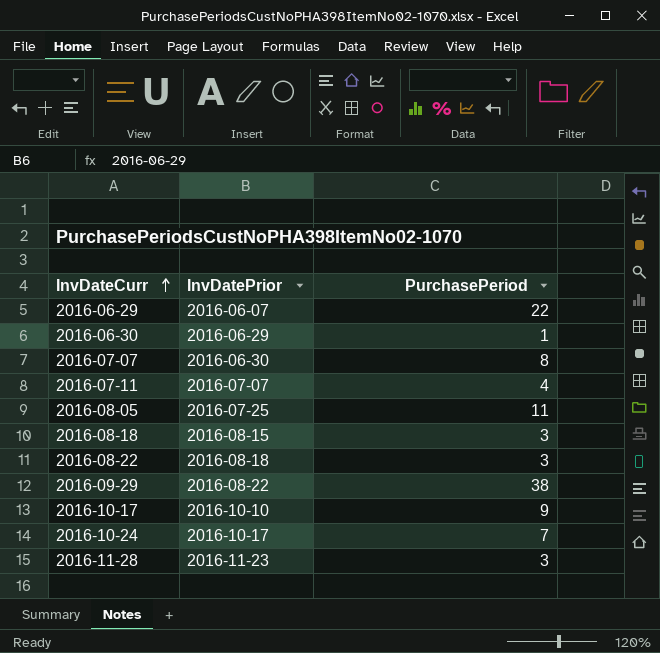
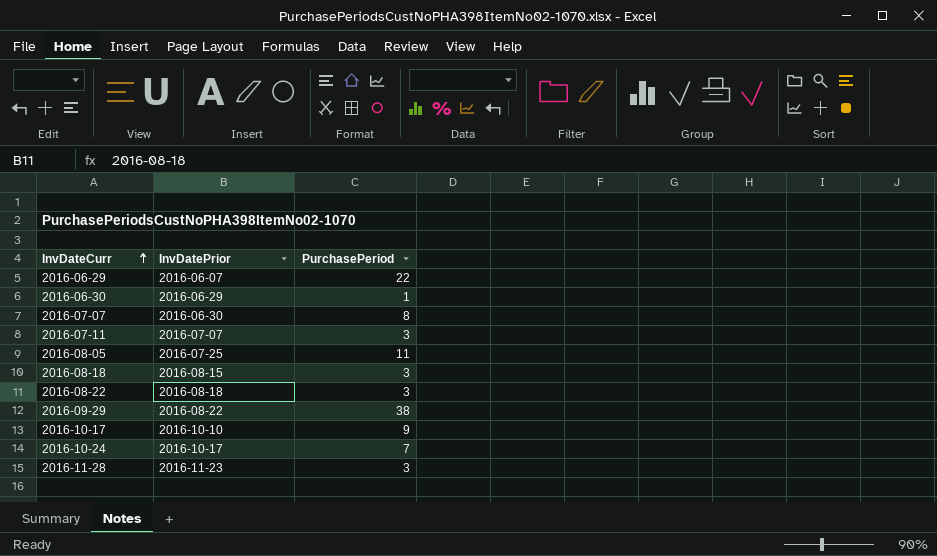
2016-07-11 | PurchasePeriod: 4 -> 3

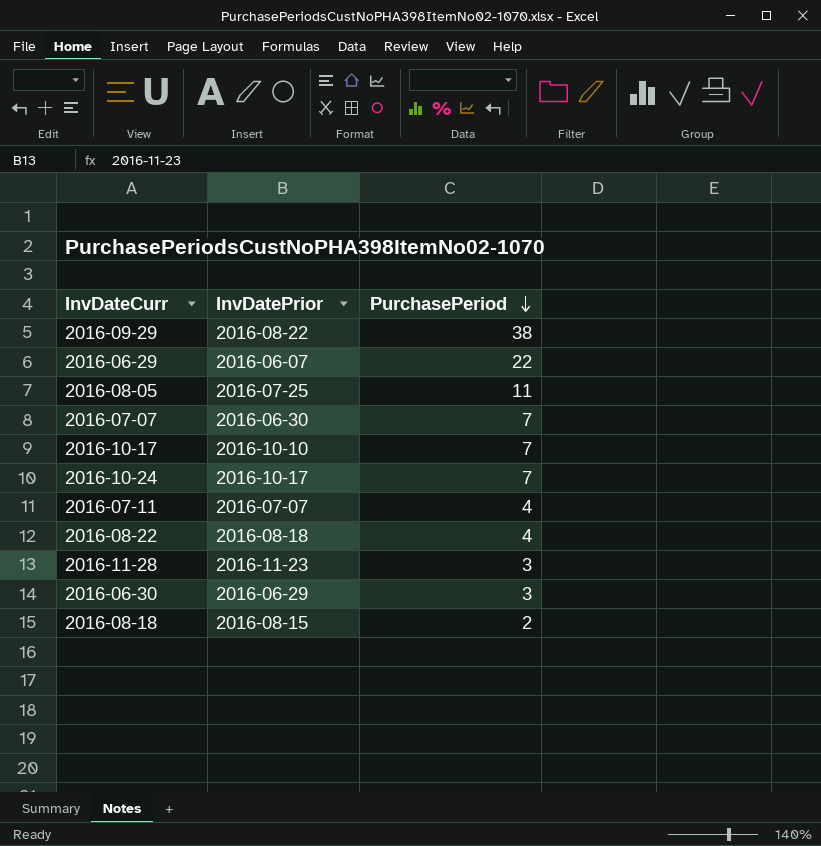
row order: InvDateCurr ascending -> PurchasePeriod descending
2016-07-07 | PurchasePeriod: 8 -> 7
2016-10-17 | PurchasePeriod: 9 -> 7
2016-07-11 | PurchasePeriod: 3 -> 4
2016-08-22 | PurchasePeriod: 3 -> 4
2016-06-30 | PurchasePeriod: 1 -> 3
2016-08-18 | PurchasePeriod: 3 -> 2

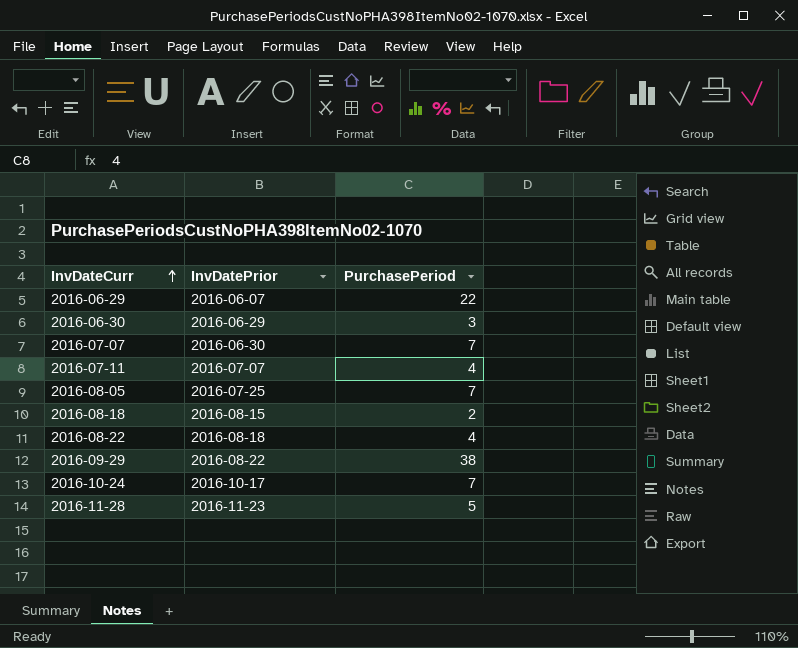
row order: PurchasePeriod descending -> InvDateCurr ascending
row 2016-10-17: 2016-10-10 | 7 -> none
2016-08-05 | PurchasePeriod: 11 -> 7
2016-11-28 | PurchasePeriod: 3 -> 5

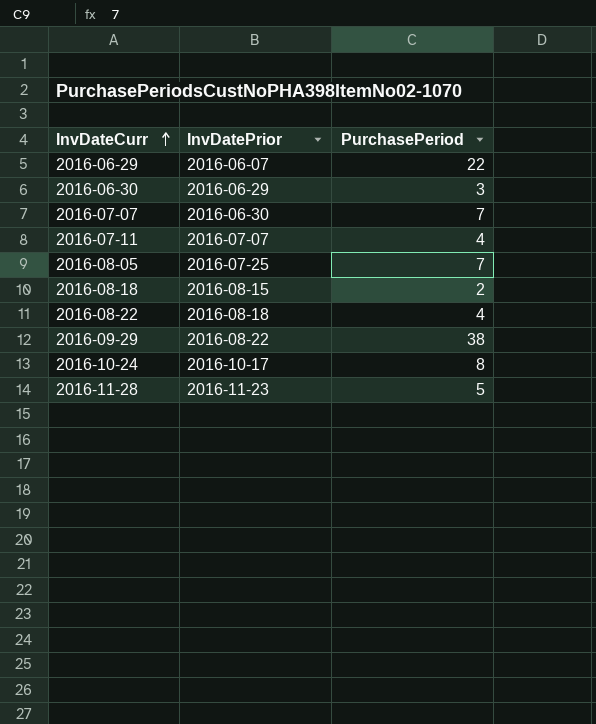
2016-10-24 | PurchasePeriod: 7 -> 8

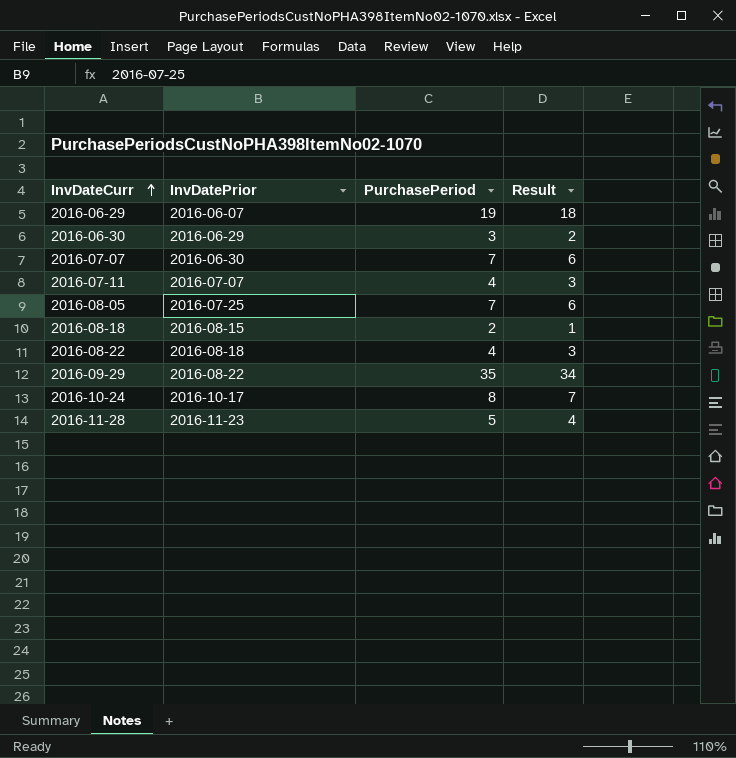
column Result | formula: none -> [PurchasePeriod] - 1
2016-06-29 | PurchasePeriod: 22 -> 19
2016-09-29 | PurchasePeriod: 38 -> 35

